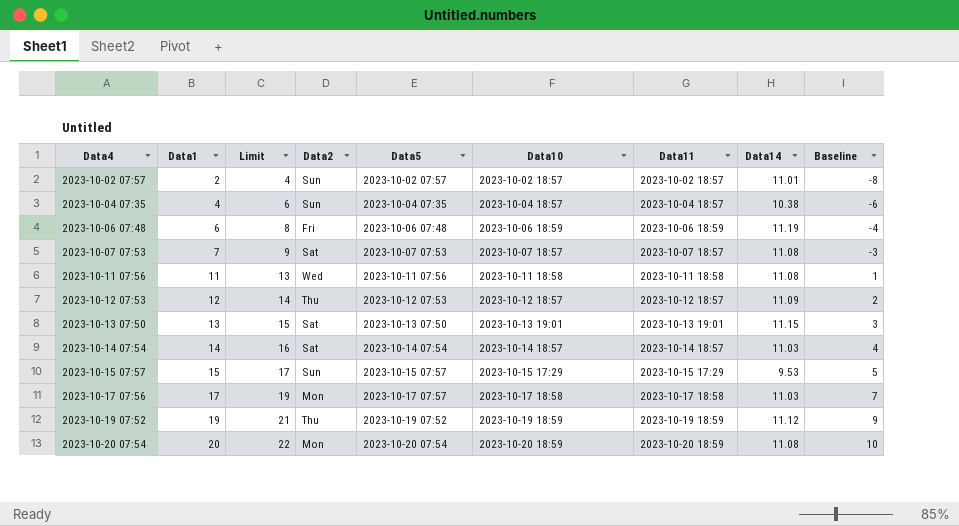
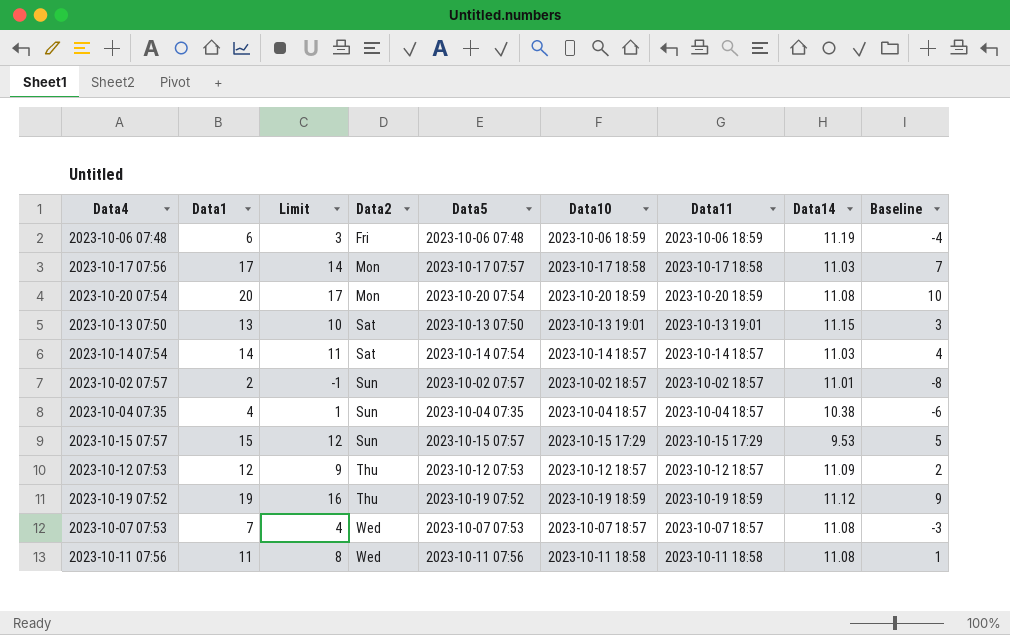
row order: Data4 ascending -> Data2 ascending
column Limit | formula: [Data1] + 2 -> [Data1] - 3
2023-10-07 07:53 | Data2: Sat -> Wed

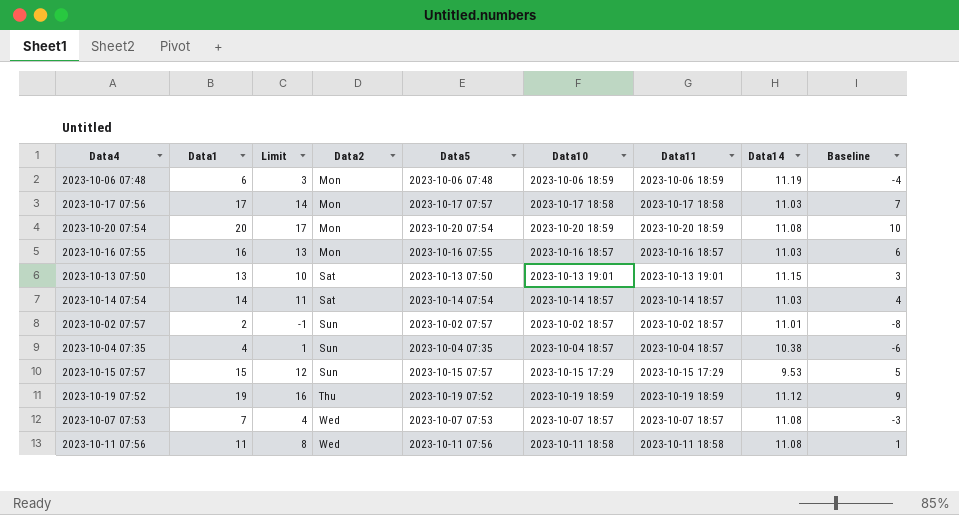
row 2023-10-12 07:53: 12 | 9 | Thu | 2023-10-12 07:53 | 2023-10-12 18:57 | 2023-10-12 18:57 | 11.09 | 2 -> none
2023-10-06 07:48 | Data2: Fri -> Mon
row 2023-10-16 07:55: none -> 16 | 13 | Mon | 2023-10-16 07:55 | 2023-10-16 18:57 | 2023-10-16 18:57 | 11.03 | 6

